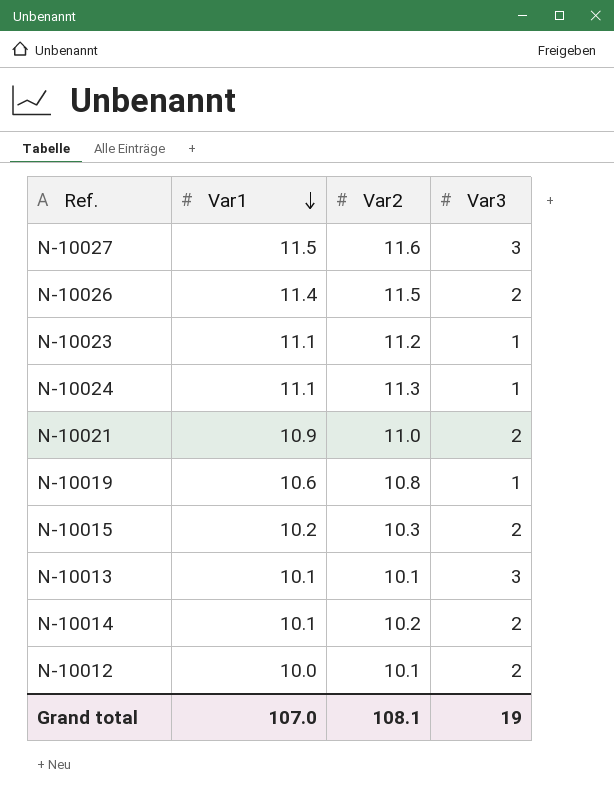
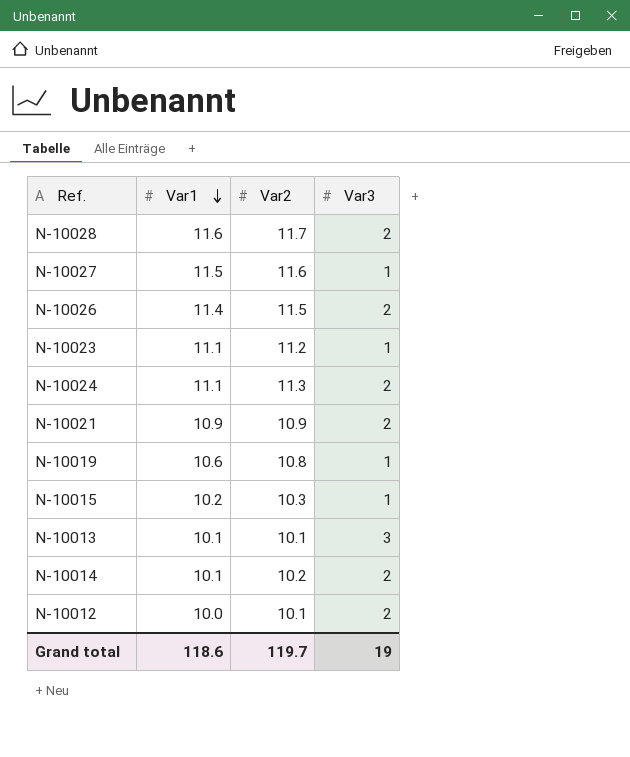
row N-10028: none -> 11.6 | 11.7 | 2
N-10027 | Var3: 3 -> 1
N-10024 | Var3: 1 -> 2
N-10021 | Var2: 11.0 -> 10.9
N-10015 | Var3: 2 -> 1
Grand total | Var1: 107.0 -> 118.6
Grand total | Var2: 108.1 -> 119.7

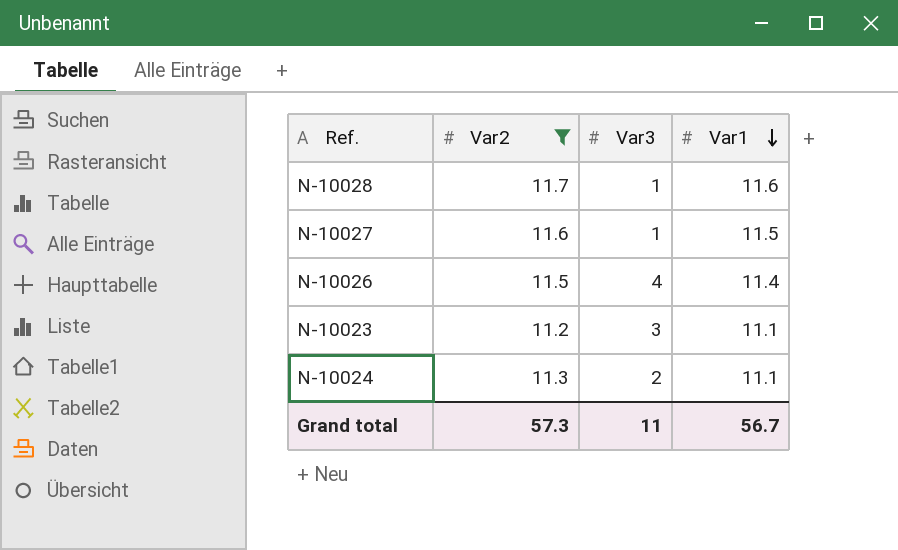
filter: none -> Var2 >= 11.2
column Var1 | position: 2 -> 4
N-10028 | Var3: 2 -> 1
N-10026 | Var3: 2 -> 4
N-10023 | Var3: 1 -> 3
Grand total | Var2: 119.7 -> 57.3
Grand total | Var3: 19 -> 11
Grand total | Var1: 118.6 -> 56.7

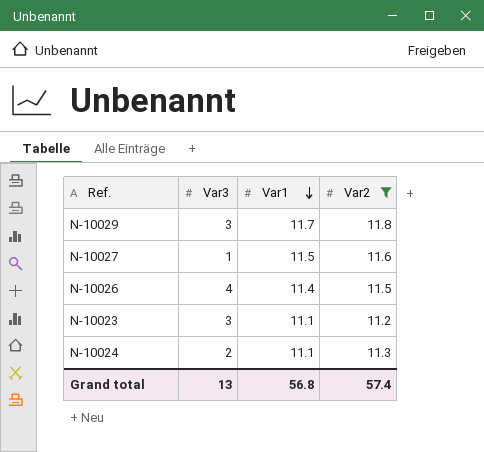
column Var2 | position: 2 -> 4
row N-10028: 11.7 | 1 | 11.6 -> none
row N-10029: none -> 3 | 11.7 | 11.8
Grand total | Var3: 11 -> 13
Grand total | Var1: 56.7 -> 56.8
Grand total | Var2: 57.3 -> 57.4

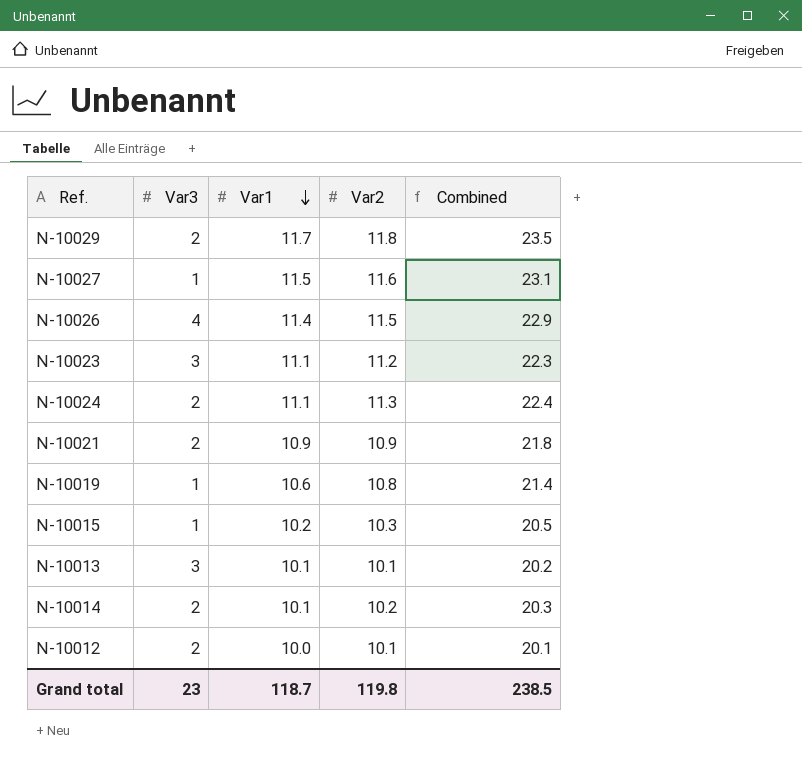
filter: Var2 >= 11.2 -> none
column Combined | formula: none -> [Var1] + [Var2]
N-10029 | Var3: 3 -> 2
Grand total | Var3: 13 -> 23
Grand total | Var1: 56.8 -> 118.7
Grand total | Var2: 57.4 -> 119.8

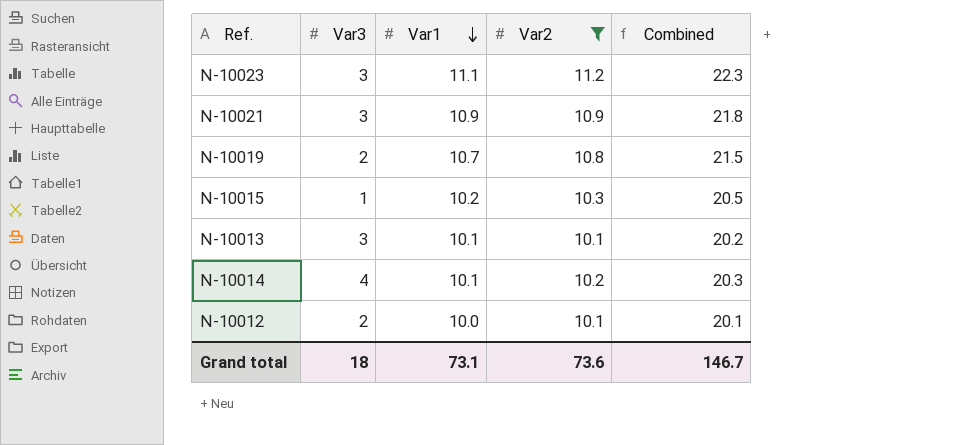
filter: none -> Var2 <= 11.2
N-10021 | Var3: 2 -> 3
N-10019 | Var3: 1 -> 2
N-10019 | Var1: 10.6 -> 10.7
N-10019 | Combined: 21.4 -> 21.5
N-10014 | Var3: 2 -> 4
Grand total | Var3: 23 -> 18
Grand total | Var1: 118.7 -> 73.1
Grand total | Var2: 119.8 -> 73.6
Grand total | Combined: 238.5 -> 146.7

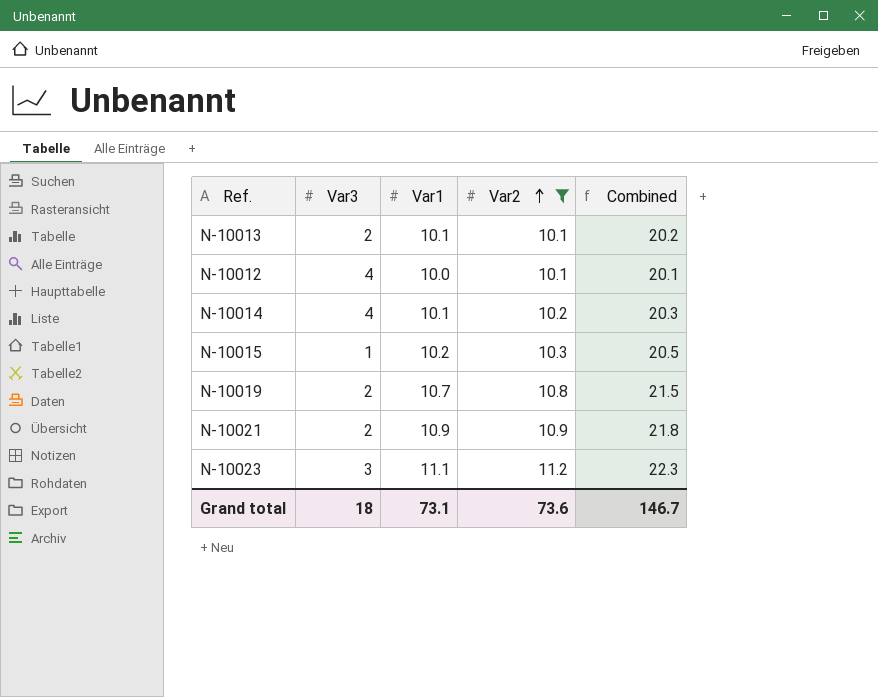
row order: Var1 descending -> Var2 ascending
N-10013 | Var3: 3 -> 2
N-10012 | Var3: 2 -> 4
N-10021 | Var3: 3 -> 2

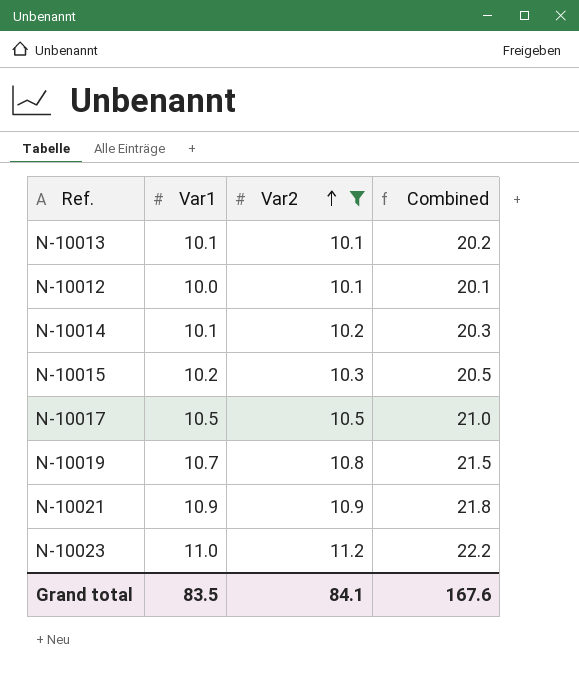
column Var3 | position: 2 -> none
row N-10017: none -> 10.5 | 10.5 | 21.0
N-10023 | Var1: 11.1 -> 11.0
N-10023 | Combined: 22.3 -> 22.2
Grand total | Var1: 73.1 -> 83.5
Grand total | Var2: 73.6 -> 84.1
Grand total | Combined: 146.7 -> 167.6

